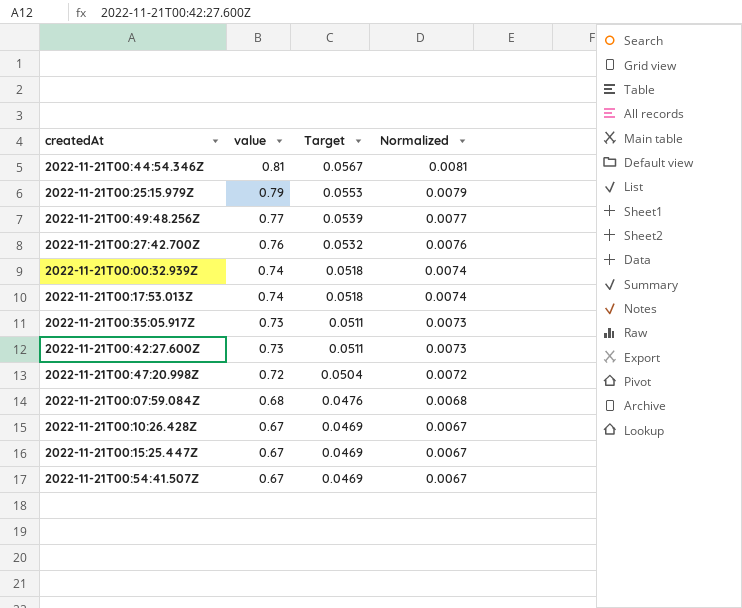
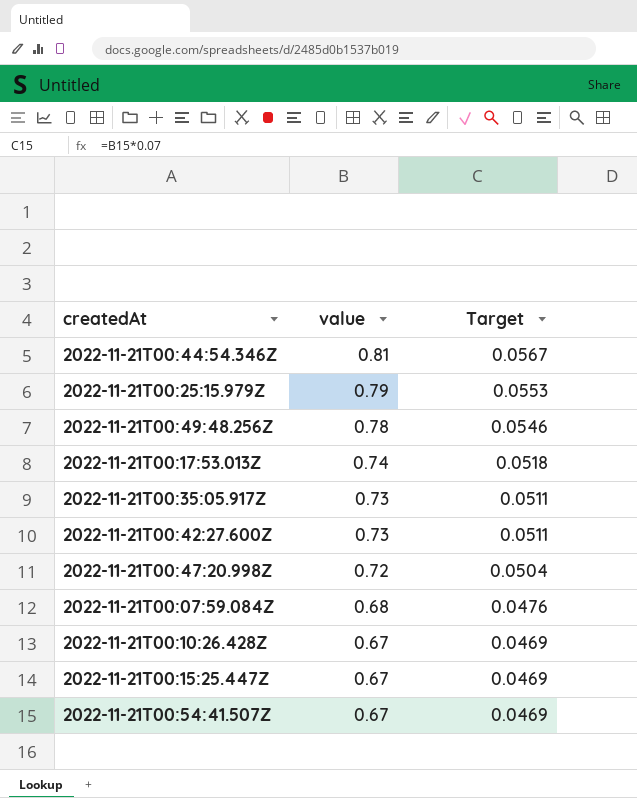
column Normalized | formula: [value] * 0.01 -> none
row 2022-11-21T00:27:42.700Z: 0.76 | 0.0532 | 0.0076 -> none
row 2022-11-21T00:00:32.939Z: 0.74 | 0.0518 | 0.0074 -> none
2022-11-21T00:49:48.256Z | value: 0.77 -> 0.78
2022-11-21T00:49:48.256Z | Target: 0.0539 -> 0.0546

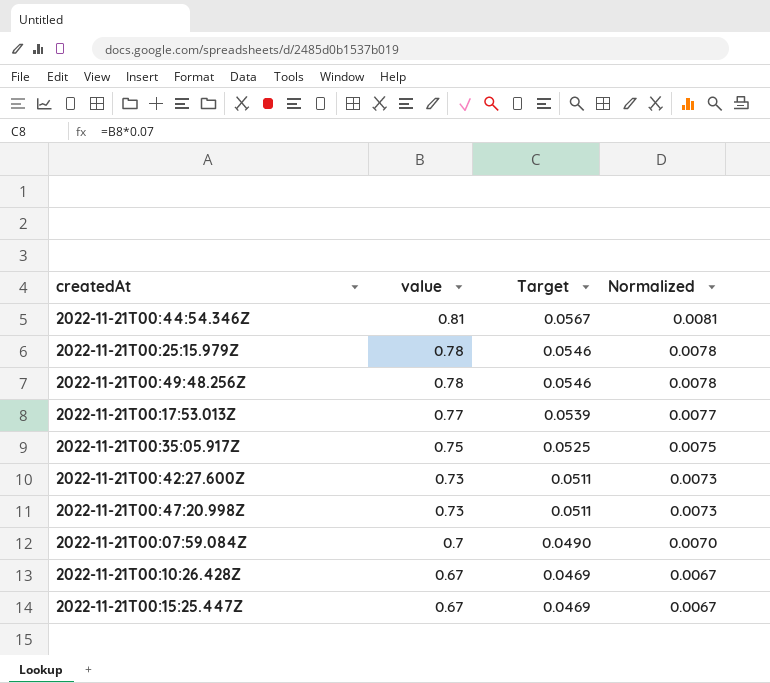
column Normalized | formula: none -> [value] * 0.01
row 2022-11-21T00:54:41.507Z: 0.67 | 0.0469 -> none
2022-11-21T00:25:15.979Z | value: 0.79 -> 0.78
2022-11-21T00:25:15.979Z | Target: 0.0553 -> 0.0546
2022-11-21T00:17:53.013Z | value: 0.74 -> 0.77
2022-11-21T00:17:53.013Z | Target: 0.0518 -> 0.0539
2022-11-21T00:35:05.917Z | value: 0.73 -> 0.75
2022-11-21T00:35:05.917Z | Target: 0.0511 -> 0.0525
2022-11-21T00:47:20.998Z | value: 0.72 -> 0.73
2022-11-21T00:47:20.998Z | Target: 0.0504 -> 0.0511
2022-11-21T00:07:59.084Z | value: 0.68 -> 0.7
2022-11-21T00:07:59.084Z | Target: 0.0476 -> 0.0490

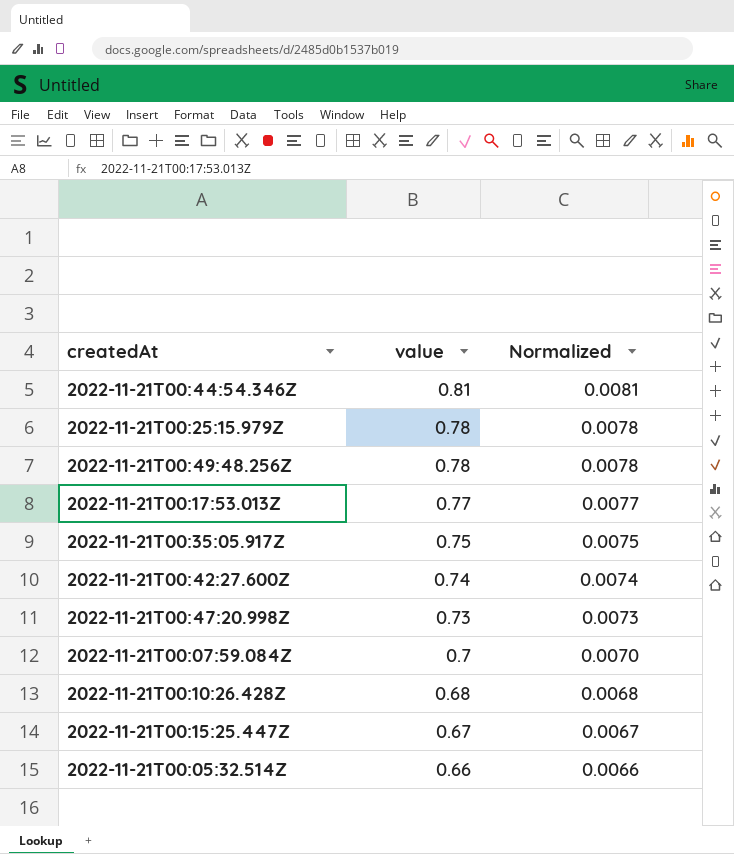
column Target | formula: [value] * 0.07 -> none
2022-11-21T00:42:27.600Z | value: 0.73 -> 0.74
2022-11-21T00:42:27.600Z | Normalized: 0.0073 -> 0.0074
2022-11-21T00:10:26.428Z | value: 0.67 -> 0.68
2022-11-21T00:10:26.428Z | Normalized: 0.0067 -> 0.0068
row 2022-11-21T00:05:32.514Z: none -> 0.66 | 0.0066

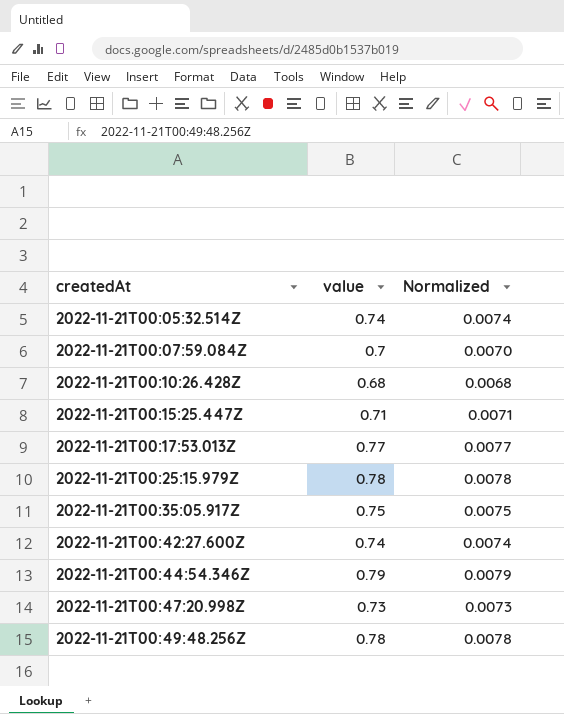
row order: value descending -> createdAt ascending
2022-11-21T00:05:32.514Z | value: 0.66 -> 0.74
2022-11-21T00:05:32.514Z | Normalized: 0.0066 -> 0.0074
2022-11-21T00:15:25.447Z | value: 0.67 -> 0.71
2022-11-21T00:15:25.447Z | Normalized: 0.0067 -> 0.0071
2022-11-21T00:44:54.346Z | value: 0.81 -> 0.79
2022-11-21T00:44:54.346Z | Normalized: 0.0081 -> 0.0079

